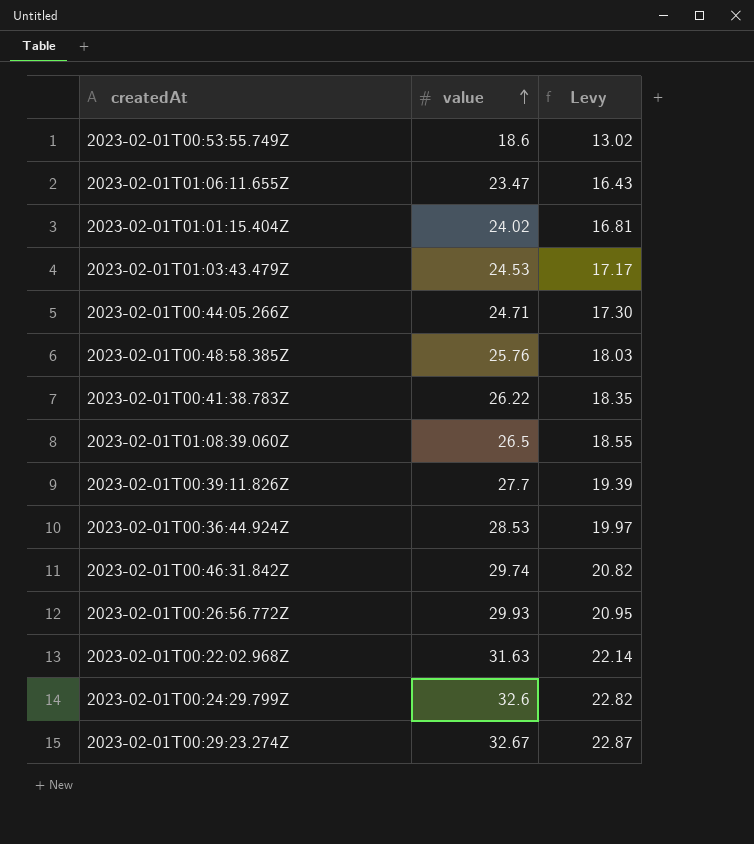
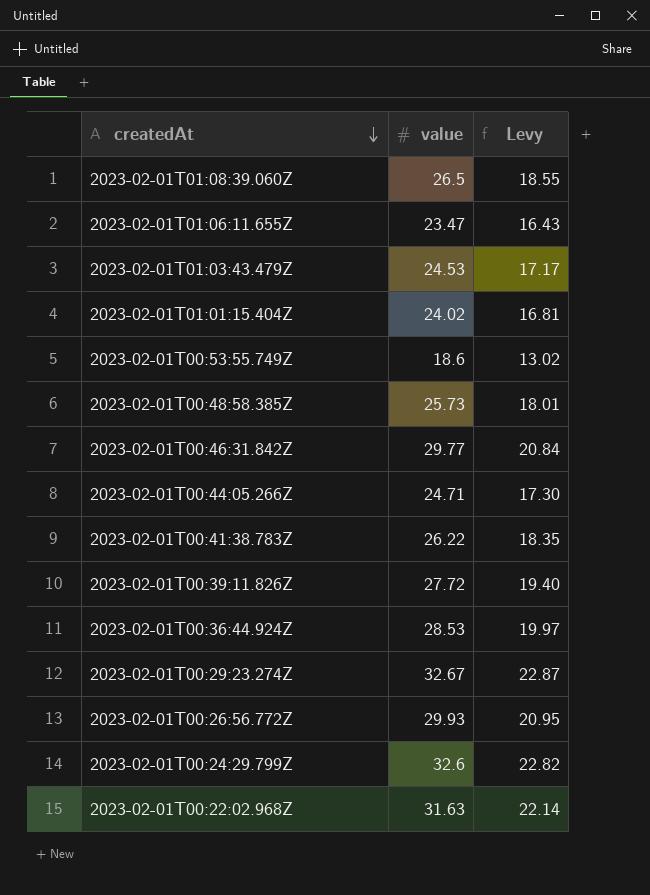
row order: value ascending -> createdAt descending
2023-02-01T00:48:58.385Z | value: 25.76 -> 25.73
2023-02-01T00:48:58.385Z | Levy: 18.03 -> 18.01
2023-02-01T00:46:31.842Z | value: 29.74 -> 29.77
2023-02-01T00:46:31.842Z | Levy: 20.82 -> 20.84
2023-02-01T00:39:11.826Z | value: 27.7 -> 27.72
2023-02-01T00:39:11.826Z | Levy: 19.39 -> 19.40

